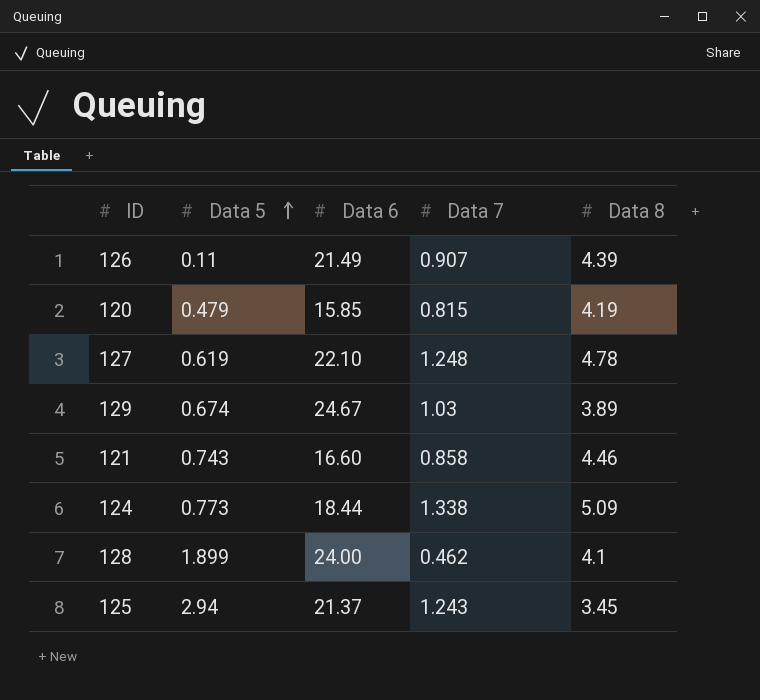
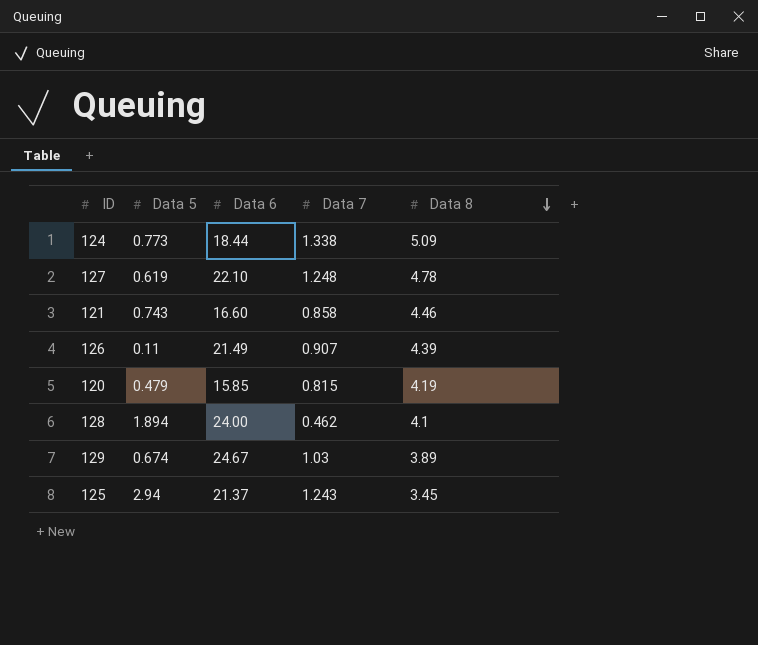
row order: Data 5 ascending -> Data 8 descending
128 | Data 5: 1.899 -> 1.894

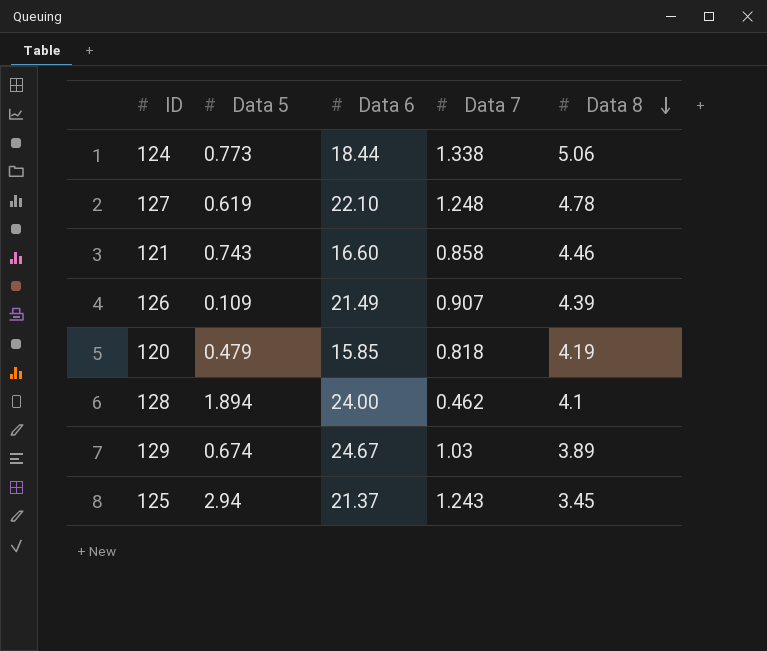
124 | Data 8: 5.09 -> 5.06
126 | Data 5: 0.11 -> 0.109
120 | Data 7: 0.815 -> 0.818

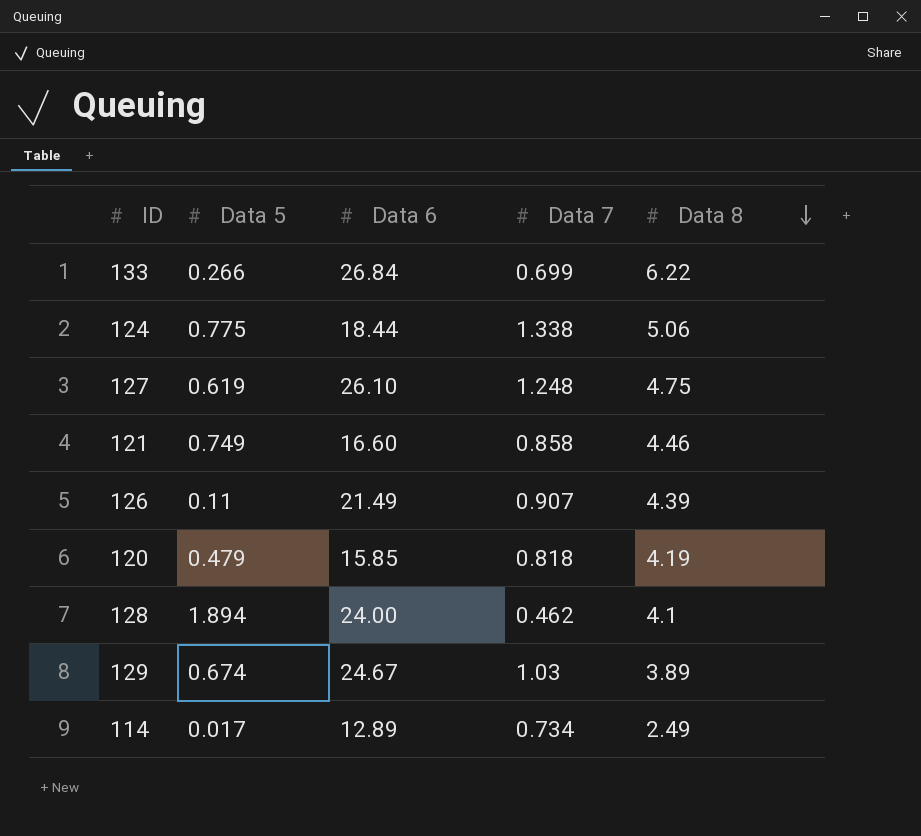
row 125: 2.94 | 21.37 | 1.243 | 3.45 -> none
row 133: none -> 0.266 | 26.84 | 0.699 | 6.22
124 | Data 5: 0.773 -> 0.775
127 | Data 6: 22.10 -> 26.10
127 | Data 8: 4.78 -> 4.75
121 | Data 5: 0.743 -> 0.749
126 | Data 5: 0.109 -> 0.11
row 114: none -> 0.017 | 12.89 | 0.734 | 2.49

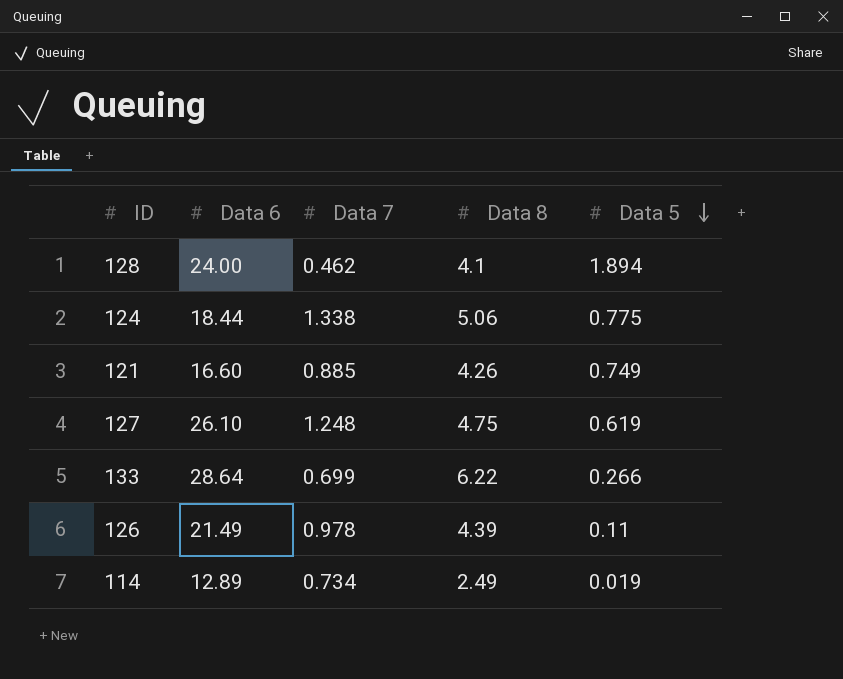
row order: Data 8 descending -> Data 5 descending
column Data 5 | position: 2 -> 5
row 120: 0.479 | 15.85 | 0.818 | 4.19 -> none
row 129: 0.674 | 24.67 | 1.03 | 3.89 -> none
121 | Data 7: 0.858 -> 0.885
121 | Data 8: 4.46 -> 4.26
133 | Data 6: 26.84 -> 28.64
126 | Data 7: 0.907 -> 0.978
114 | Data 5: 0.017 -> 0.019

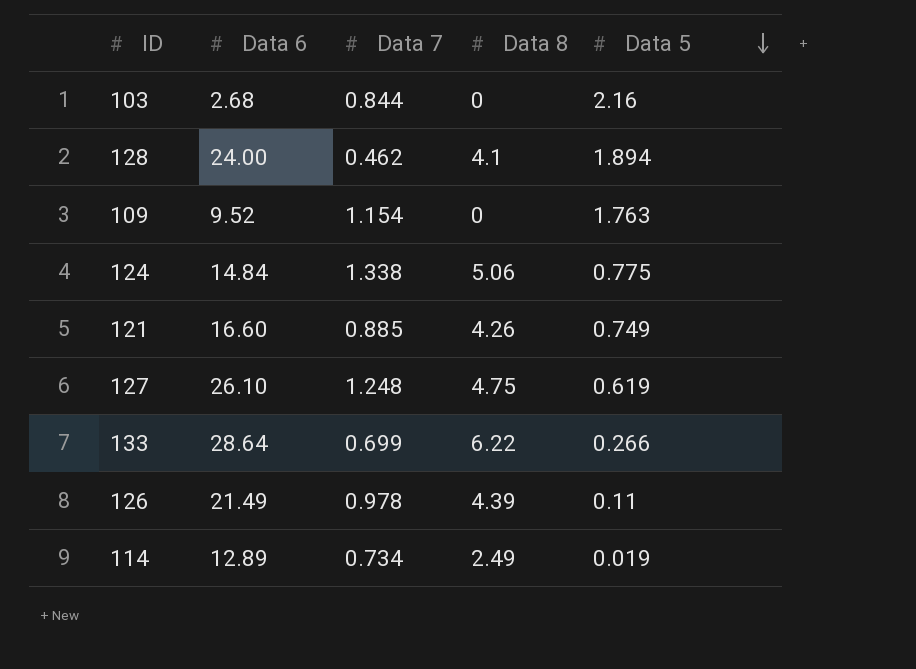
row 103: none -> 2.68 | 0.844 | 0 | 2.16
row 109: none -> 9.52 | 1.154 | 0 | 1.763
124 | Data 6: 18.44 -> 14.84

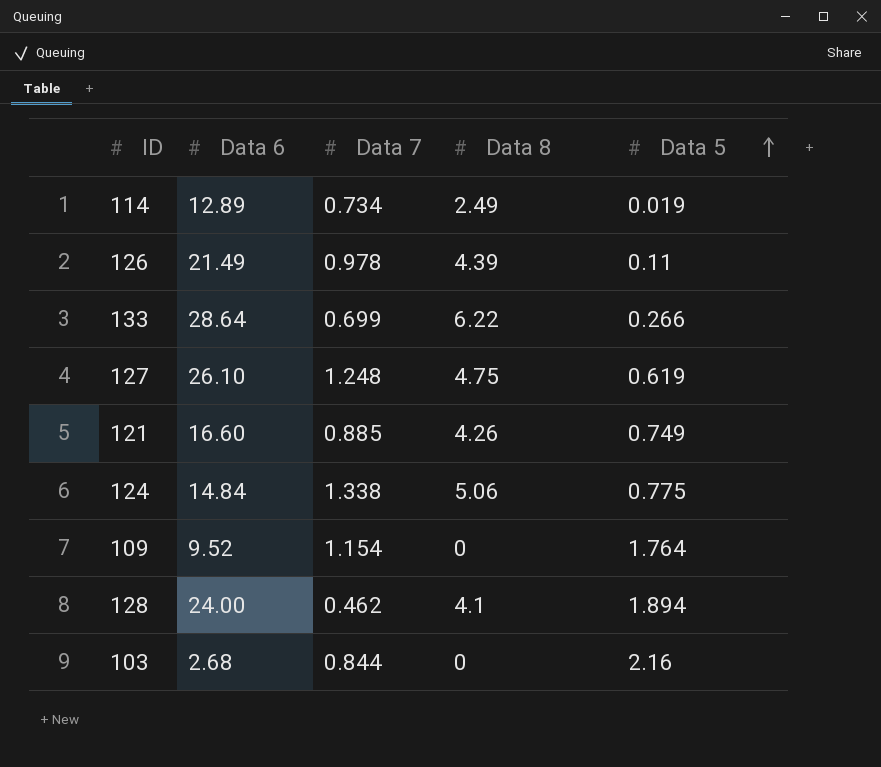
row order: Data 5 descending -> Data 5 ascending
109 | Data 5: 1.763 -> 1.764

